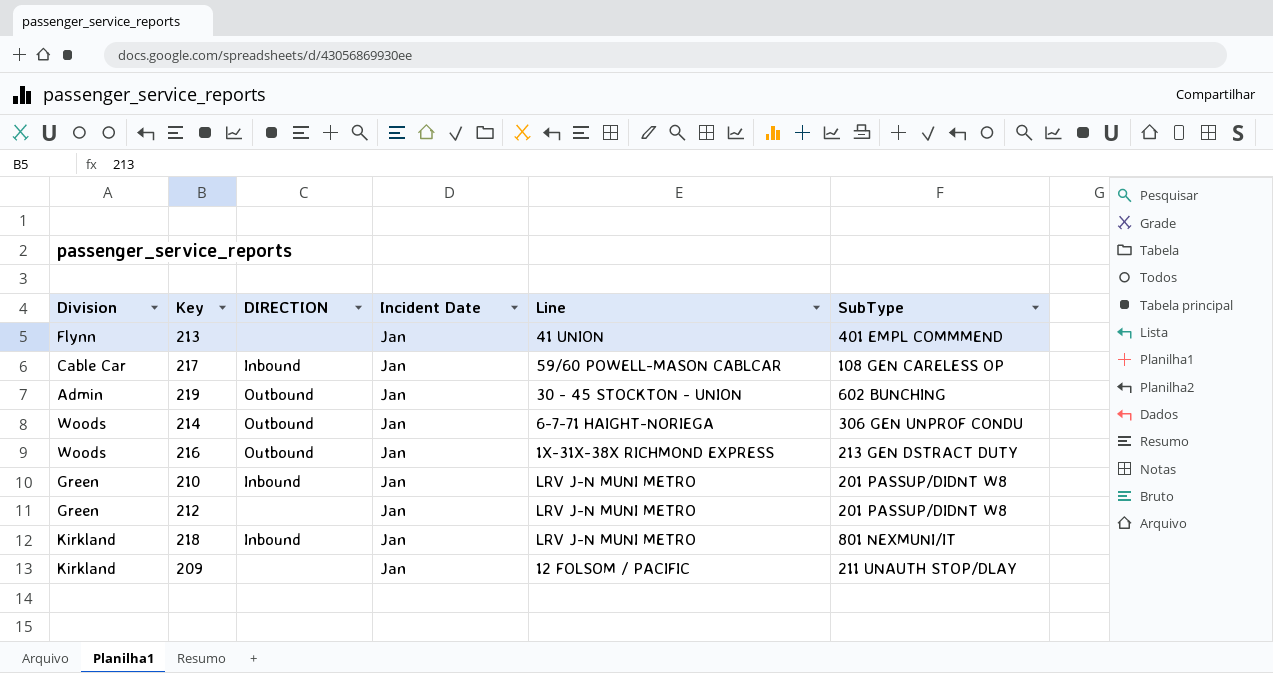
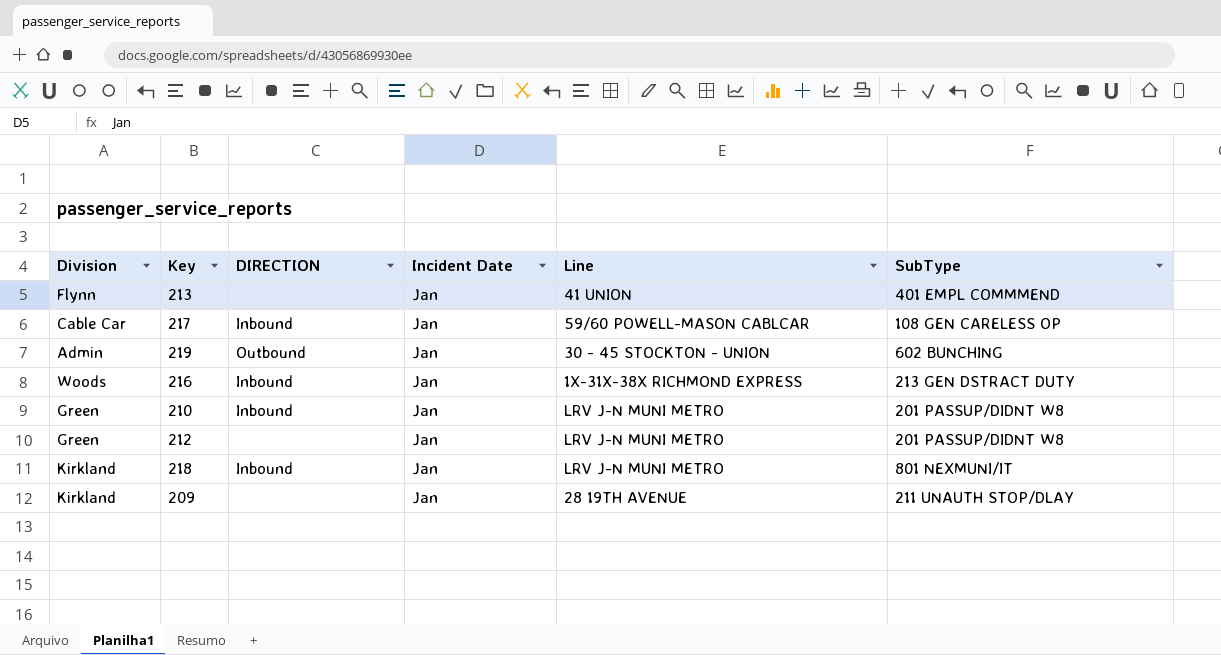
row 214: Woods | Outbound | Jan | 6-7-71 HAIGHT-NORIEGA | 306 GEN UNPROF CONDU -> none
216 | DIRECTION: Outbound -> Inbound
209 | Line: 12 FOLSOM / PACIFIC -> 28 19TH AVENUE

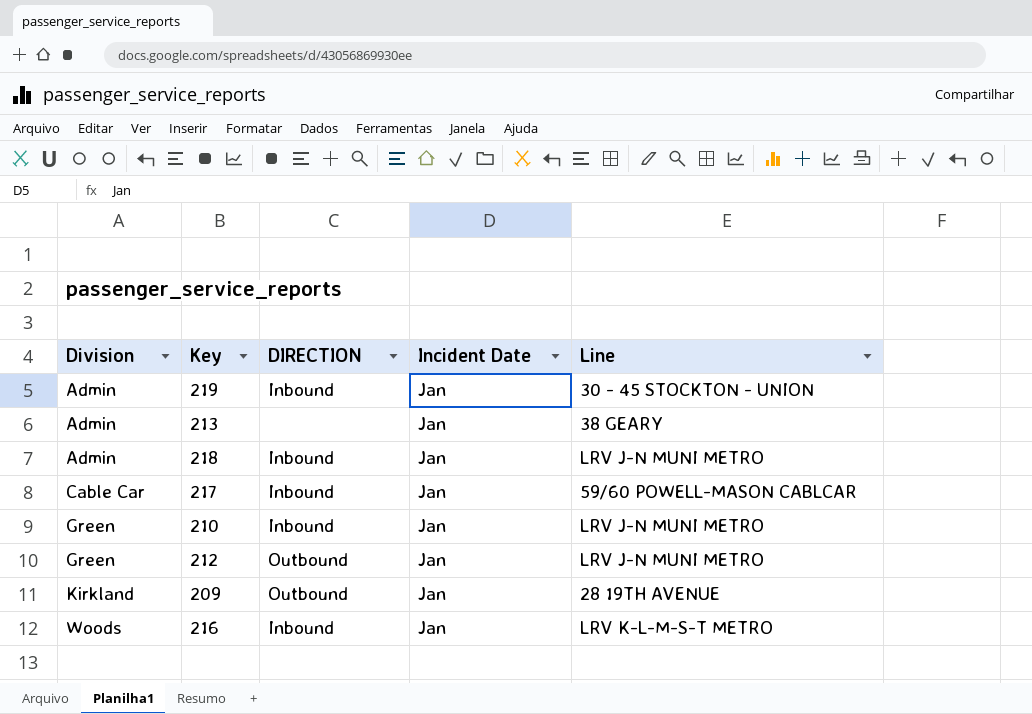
row order: none -> Division ascending
column SubType | position: 6 -> none
219 | DIRECTION: Outbound -> Inbound
213 | Division: Flynn -> Admin
213 | Line: 41 UNION -> 38 GEARY
218 | Division: Kirkland -> Admin
212 | DIRECTION: none -> Outbound
209 | DIRECTION: none -> Outbound
216 | Line: 1X-31X-38X RICHMOND EXPRESS -> LRV K-L-M-S-T METRO

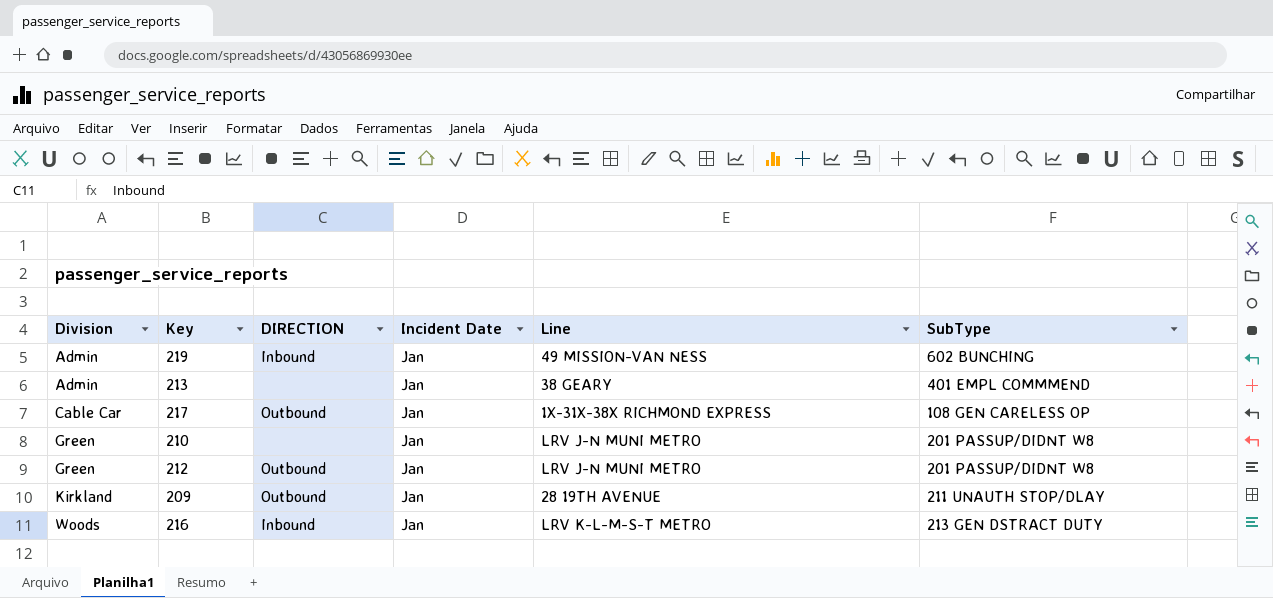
column SubType | position: none -> 6
row 218: Admin | Inbound | Jan | LRV J-N MUNI METRO -> none
219 | Line: 30 - 45 STOCKTON - UNION -> 49 MISSION-VAN NESS
217 | DIRECTION: Inbound -> Outbound
217 | Line: 59/60 POWELL-MASON CABLCAR -> 1X-31X-38X RICHMOND EXPRESS
210 | DIRECTION: Inbound -> none

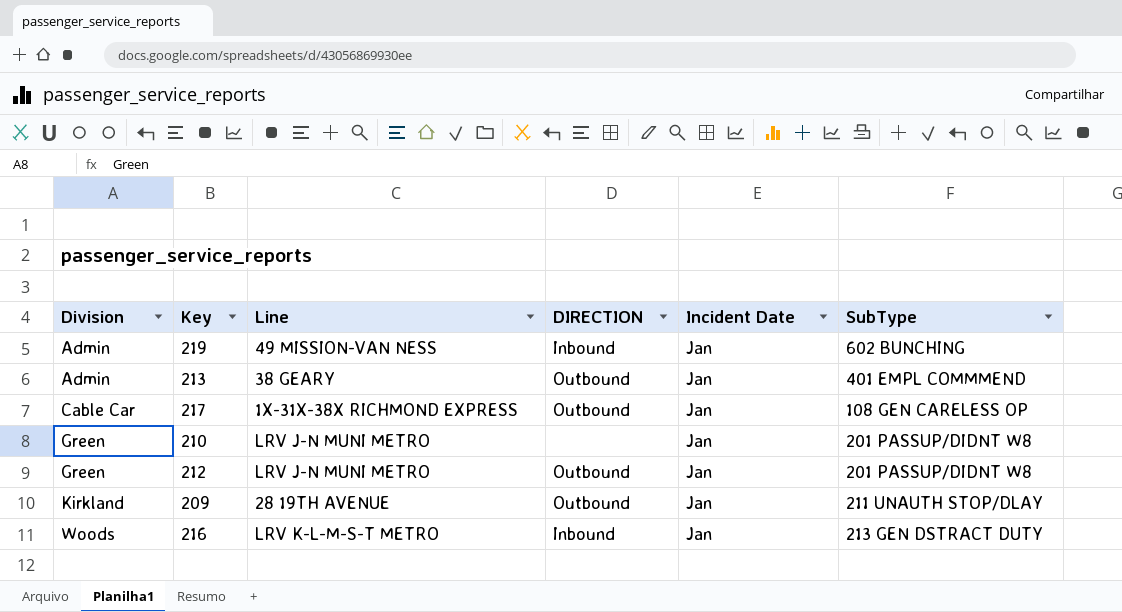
column Line | position: 5 -> 3
213 | DIRECTION: none -> Outbound

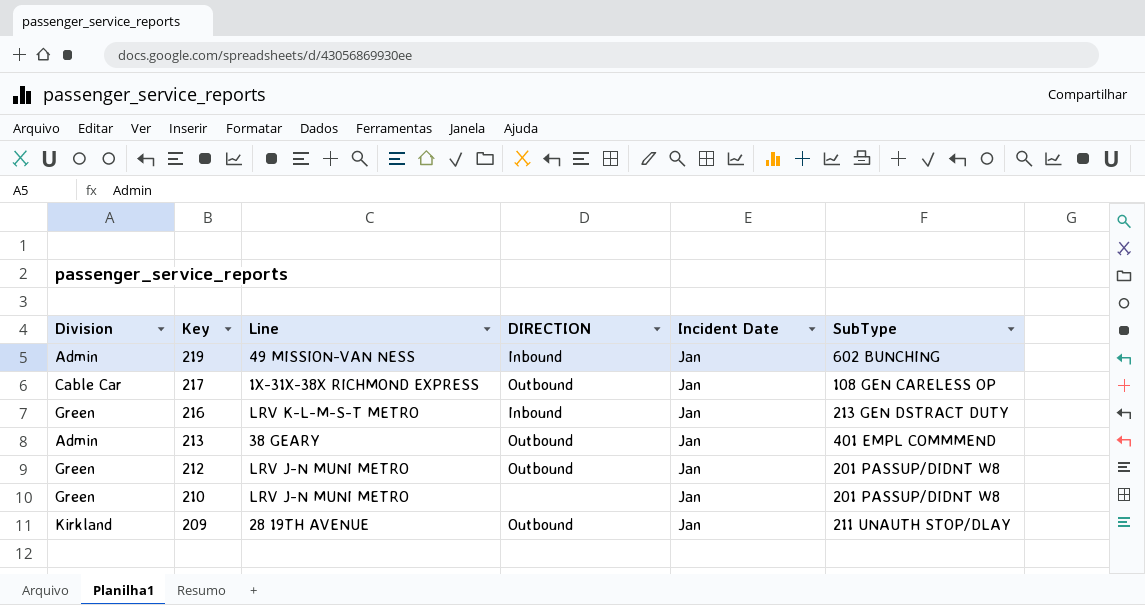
row order: Division ascending -> Key descending
216 | Division: Woods -> Green

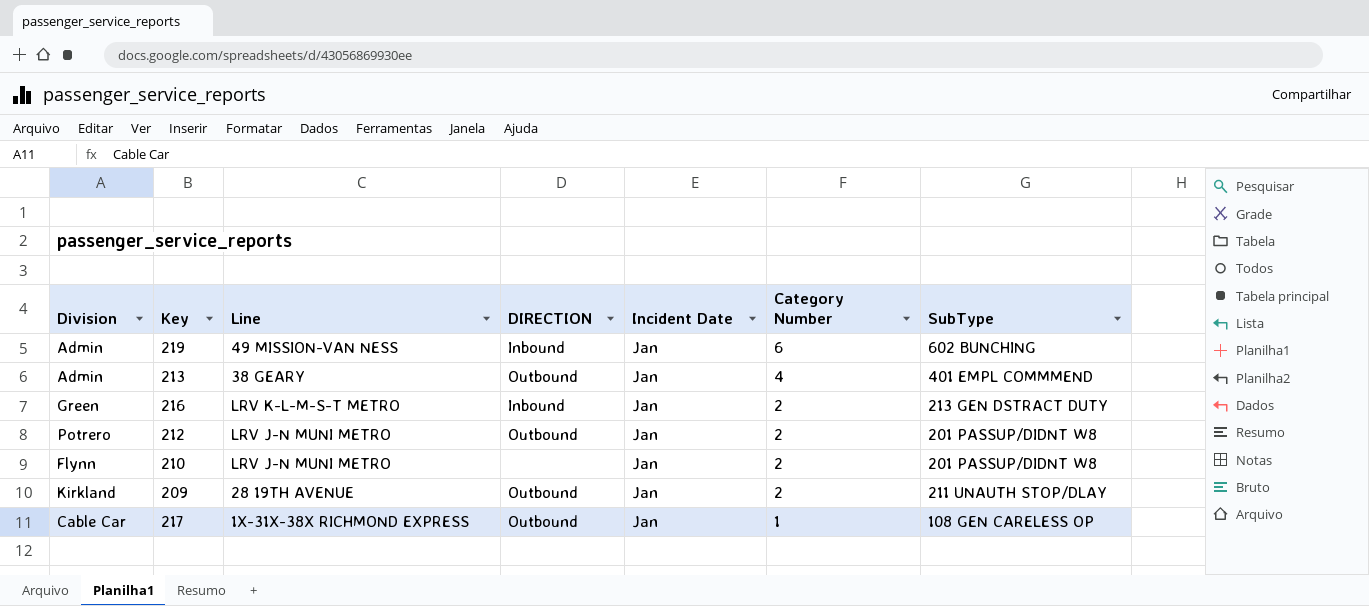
row order: Key descending -> Category Number descending
column Category Number | position: none -> 6
212 | Division: Green -> Potrero
210 | Division: Green -> Flynn

